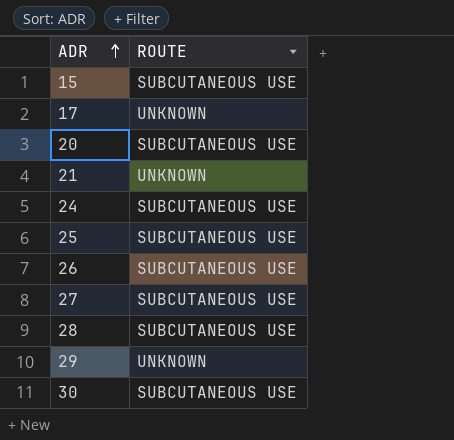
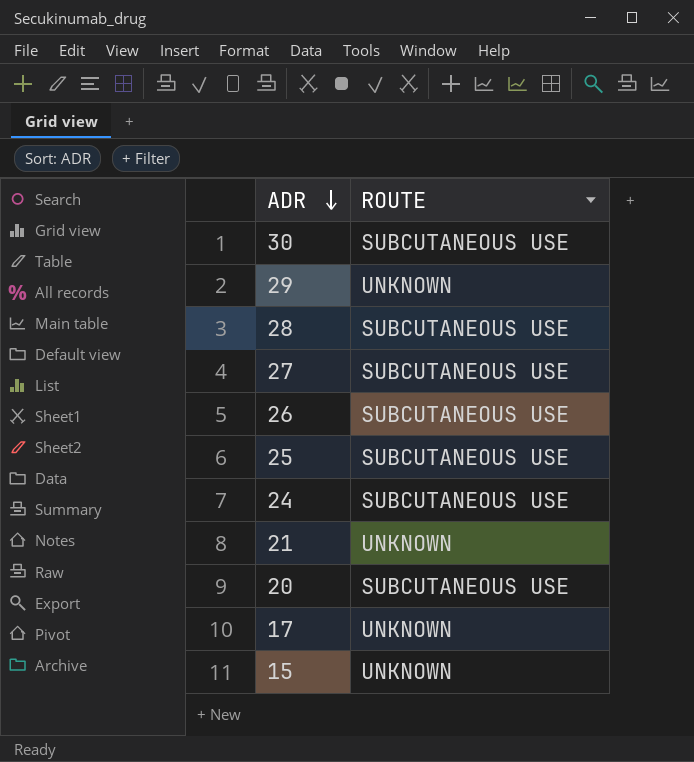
row order: ADR ascending -> ADR descending
15 | ROUTE: SUBCUTANEOUS USE -> UNKNOWN

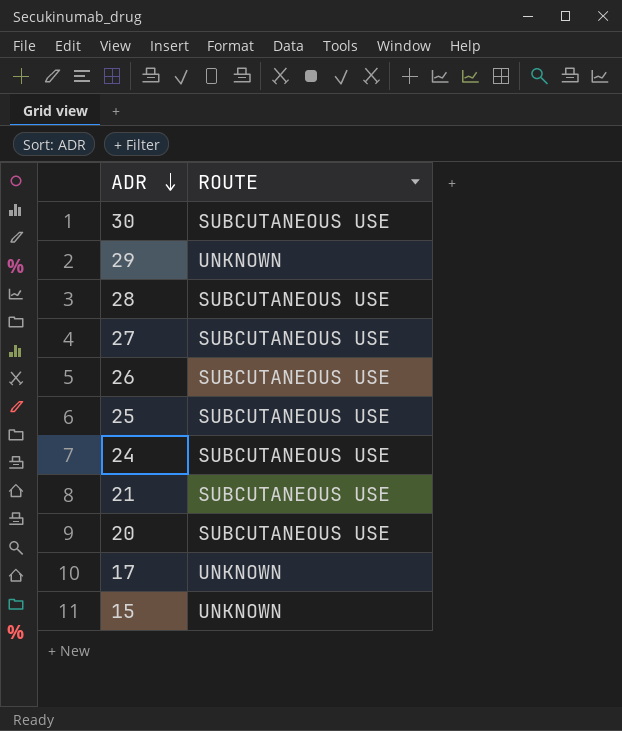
21 | ROUTE: UNKNOWN -> SUBCUTANEOUS USE

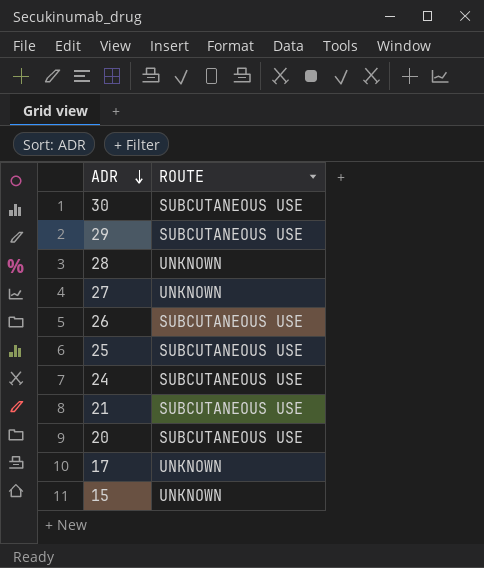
29 | ROUTE: UNKNOWN -> SUBCUTANEOUS USE
28 | ROUTE: SUBCUTANEOUS USE -> UNKNOWN
27 | ROUTE: SUBCUTANEOUS USE -> UNKNOWN

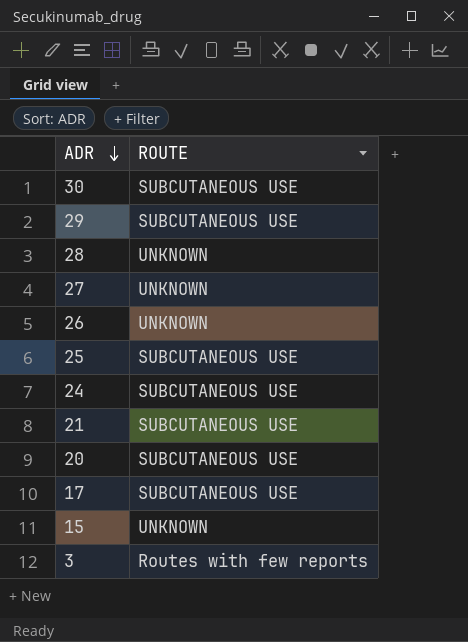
26 | ROUTE: SUBCUTANEOUS USE -> UNKNOWN
17 | ROUTE: UNKNOWN -> SUBCUTANEOUS USE
row 3: none -> Routes with few reports

